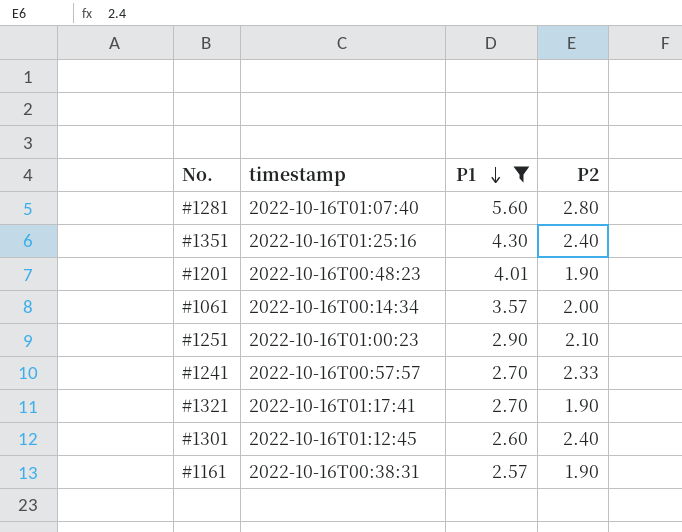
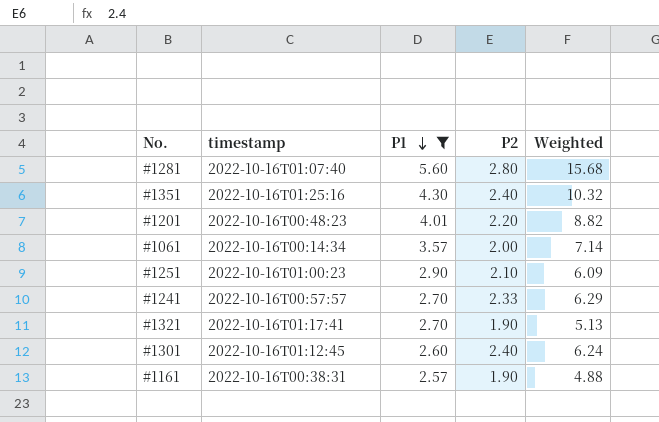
column Weighted | formula: none -> [P1] * [P2]
#1201 | P2: 1.90 -> 2.20

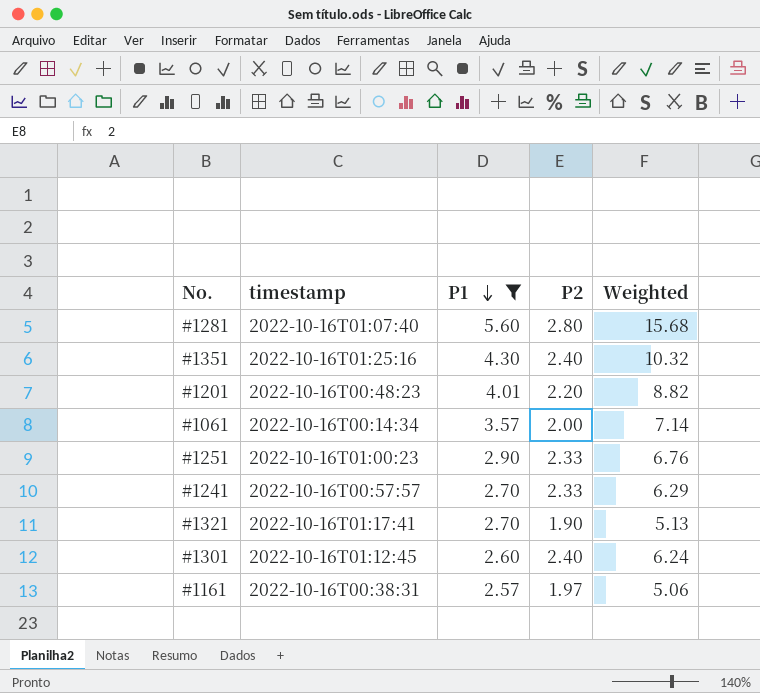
#1251 | P2: 2.10 -> 2.33
#1251 | Weighted: 6.09 -> 6.76
#1161 | P2: 1.90 -> 1.97
#1161 | Weighted: 4.88 -> 5.06

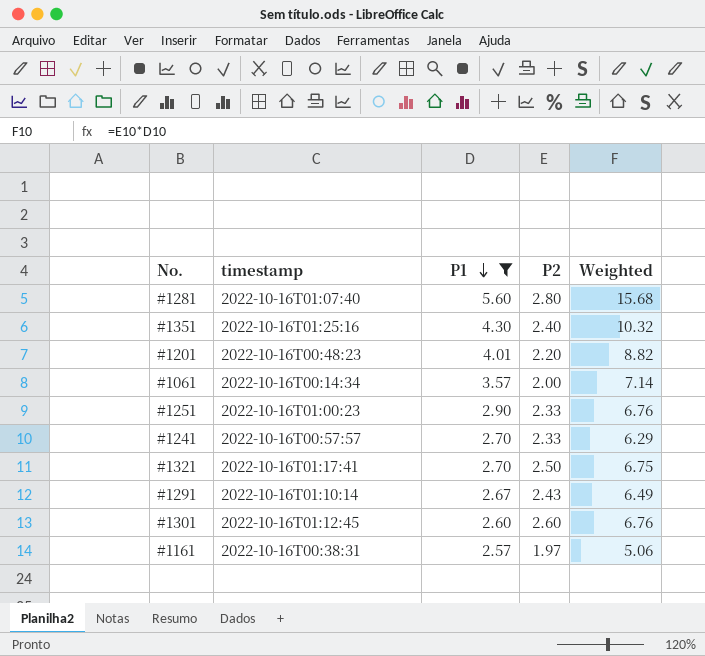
#1321 | P2: 1.90 -> 2.50
#1321 | Weighted: 5.13 -> 6.75
row #1291: none -> 2022-10-16T01:10:14 | 2.67 | 2.43 | 6.49
#1301 | P2: 2.40 -> 2.60
#1301 | Weighted: 6.24 -> 6.76

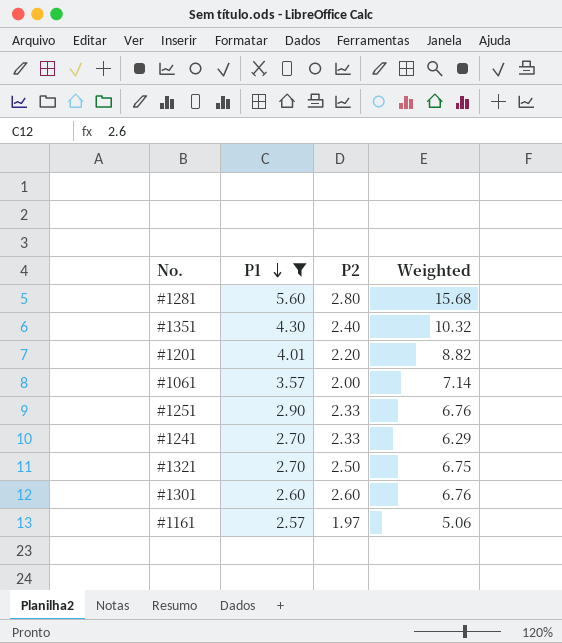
column timestamp | position: 2 -> none
row #1291: 2022-10-16T01:10:14 | 2.67 | 2.43 | 6.49 -> none

